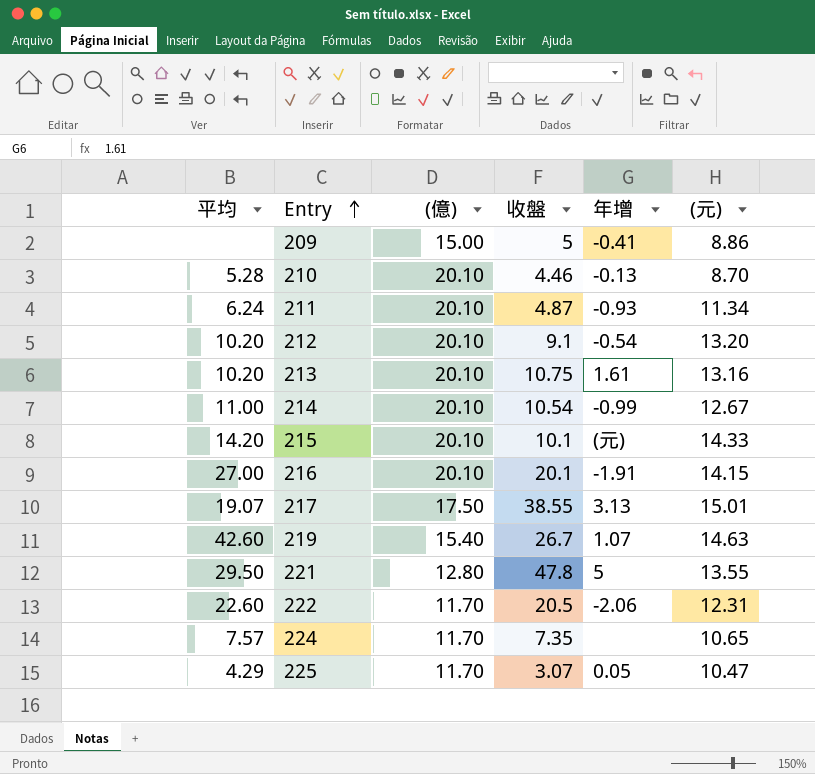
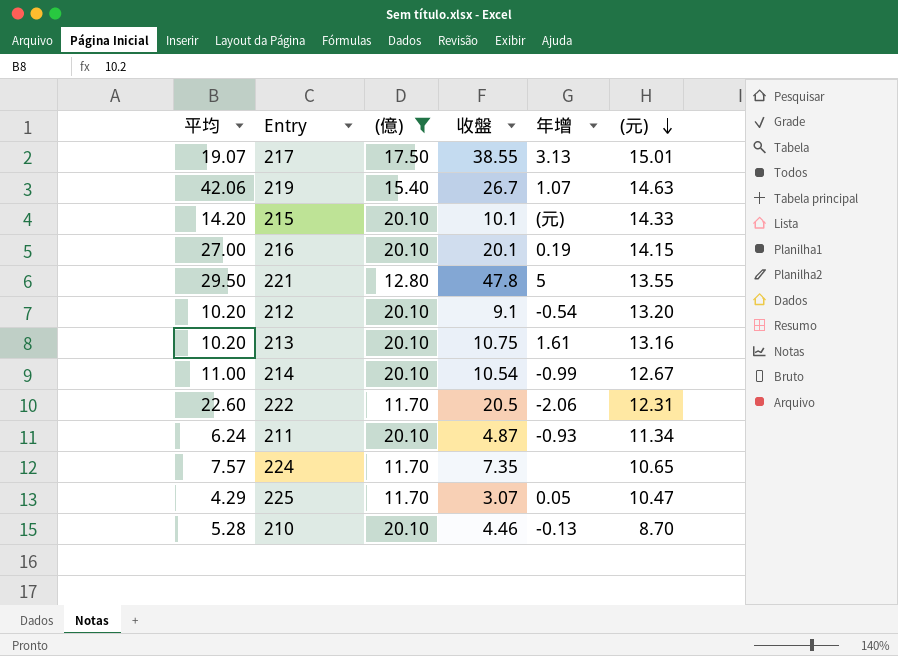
filter: none -> (億) != 15.00
row order: Entry ascending -> (元) descending
219 | 平均: 42.60 -> 42.06
216 | 年增: -1.91 -> 0.19

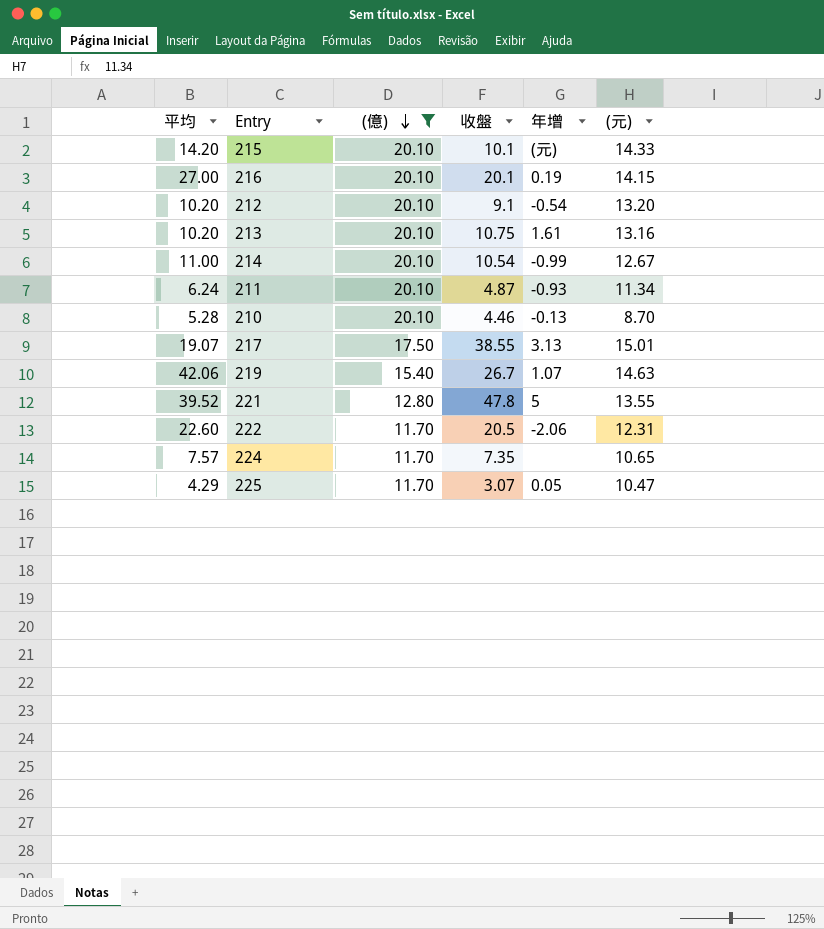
row order: (元) descending -> (億) descending
221 | 平均: 29.50 -> 39.52

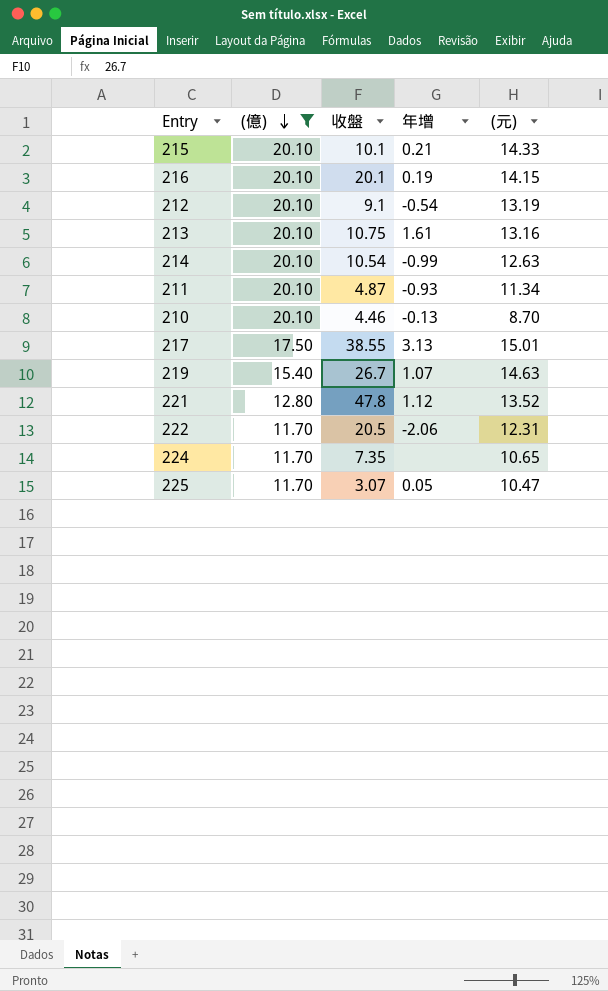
column 平均 | position: 1 -> none
215 | 年增: (元) -> 0.21
212 | (元): 13.20 -> 13.19
214 | (元): 12.67 -> 12.63
221 | 年增: 5 -> 1.12
221 | (元): 13.55 -> 13.52

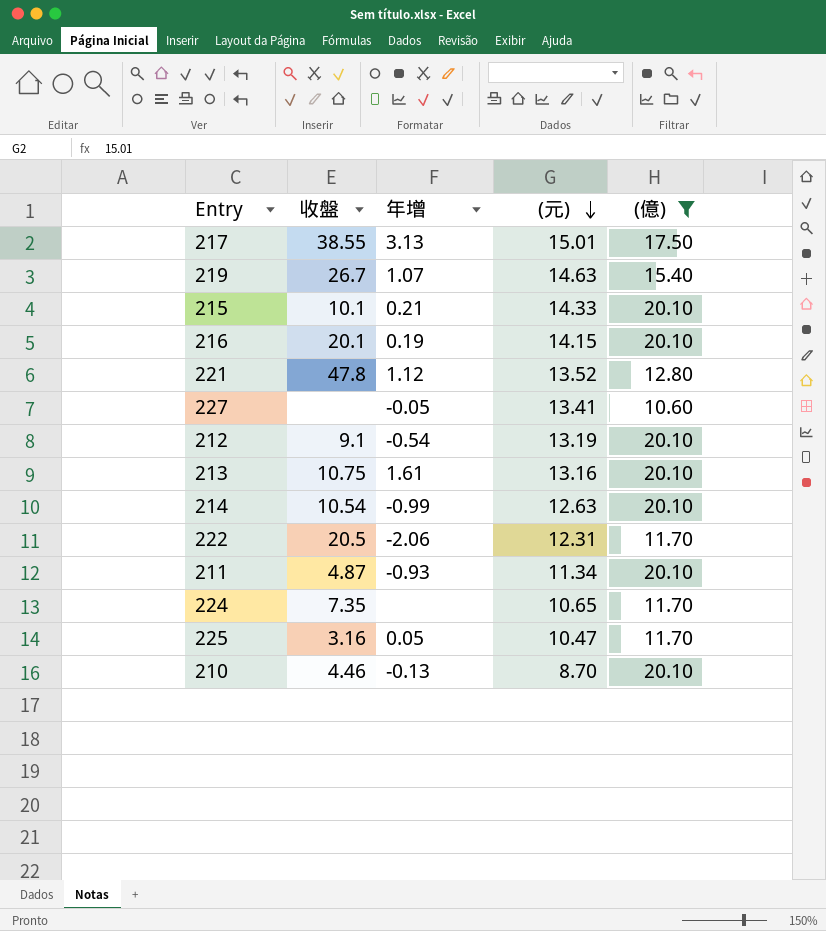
row order: (億) descending -> (元) descending
column (億) | position: 2 -> 5
row 227: none -> none | -0.05 | 13.41 | 10.60
225 | 收盤: 3.07 -> 3.16

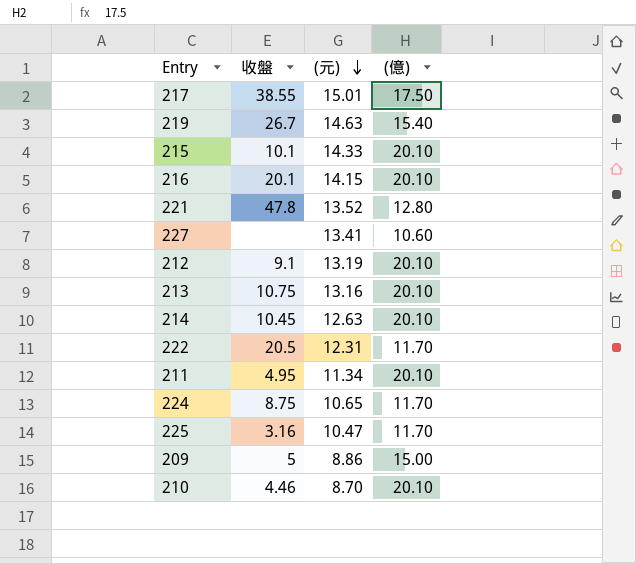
filter: (億) != 15.00 -> none
column 年增 | position: 3 -> none
214 | 收盤: 10.54 -> 10.45
211 | 收盤: 4.87 -> 4.95
224 | 收盤: 7.35 -> 8.75

